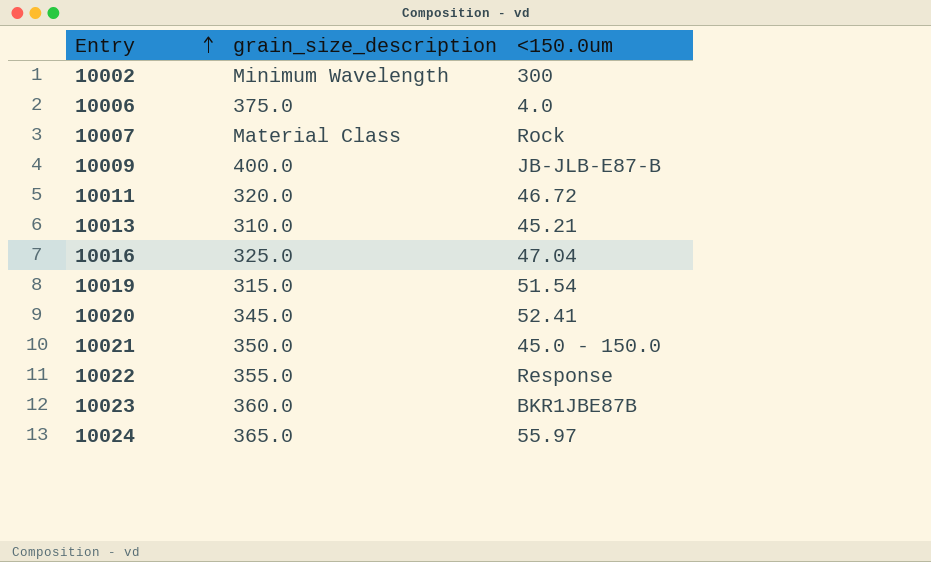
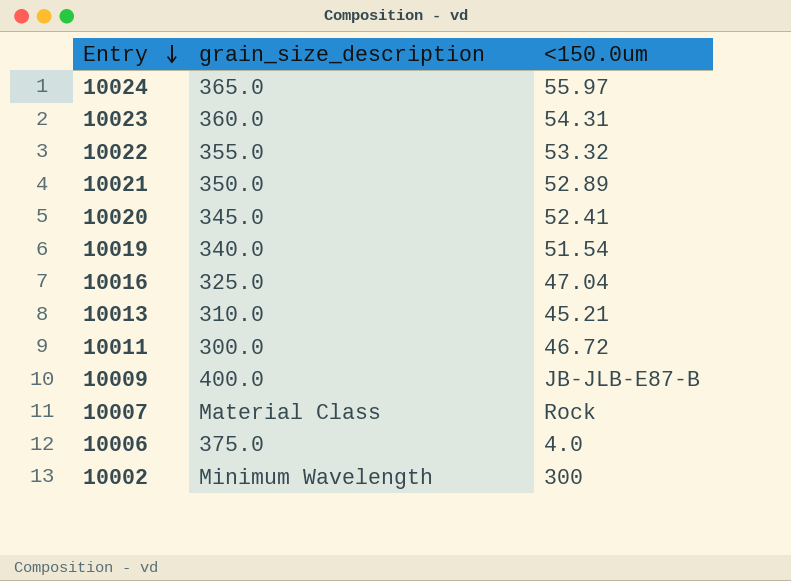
row order: Entry ascending -> Entry descending
10023 | <150.0um: BKR1JBE87B -> 54.31
10022 | <150.0um: Response -> 53.32
10021 | <150.0um: 45.0 - 150.0 -> 52.89
10019 | grain_size_description: 315.0 -> 340.0
10011 | grain_size_description: 320.0 -> 300.0

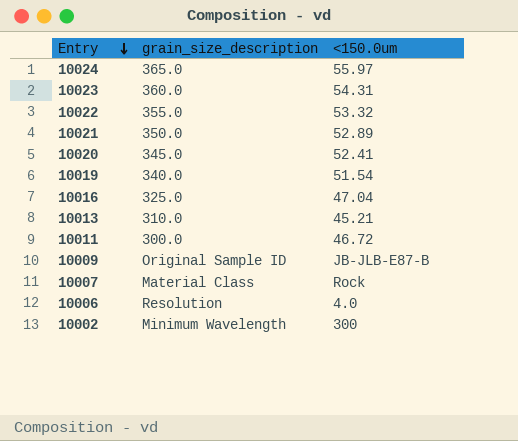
10009 | grain_size_description: 400.0 -> Original Sample ID
10006 | grain_size_description: 375.0 -> Resolution

